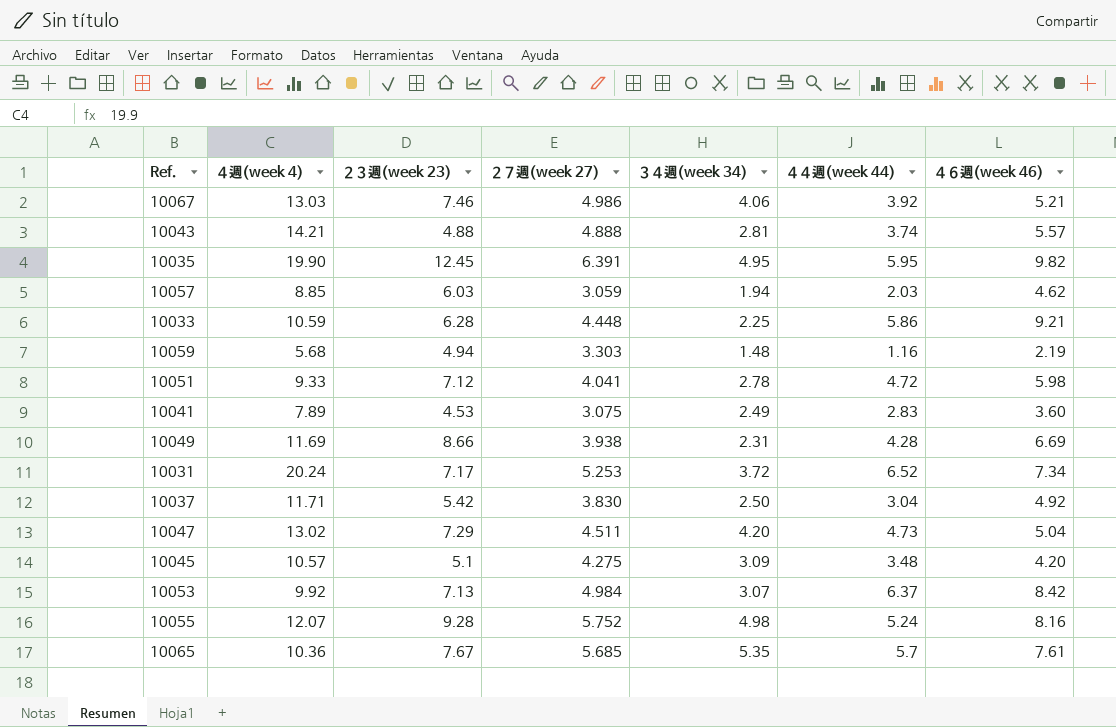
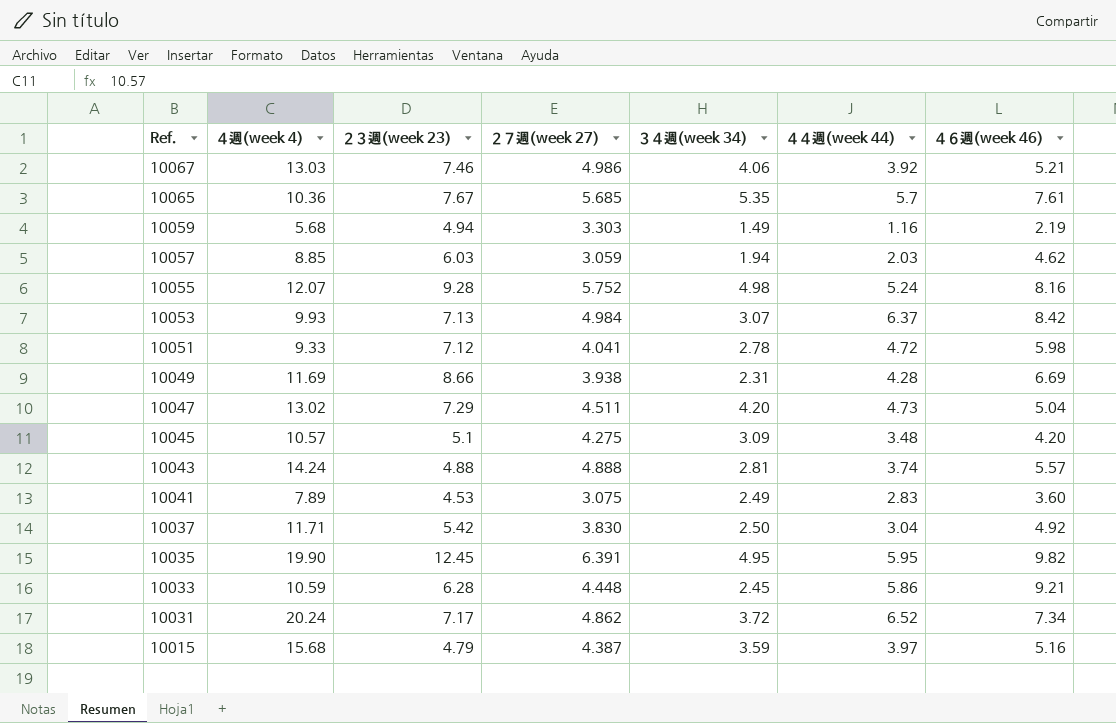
row order: none -> Ref. descending
10059 | ３４週(week 34): 1.48 -> 1.49
10053 | ４週(week 4): 9.92 -> 9.93
10043 | ４週(week 4): 14.21 -> 14.24
10033 | ３４週(week 34): 2.25 -> 2.45
10031 | ２７週(week 27): 5.253 -> 4.862
row 10015: none -> 15.68 | 4.79 | 4.387 | 3.59 | 3.97 | 5.16

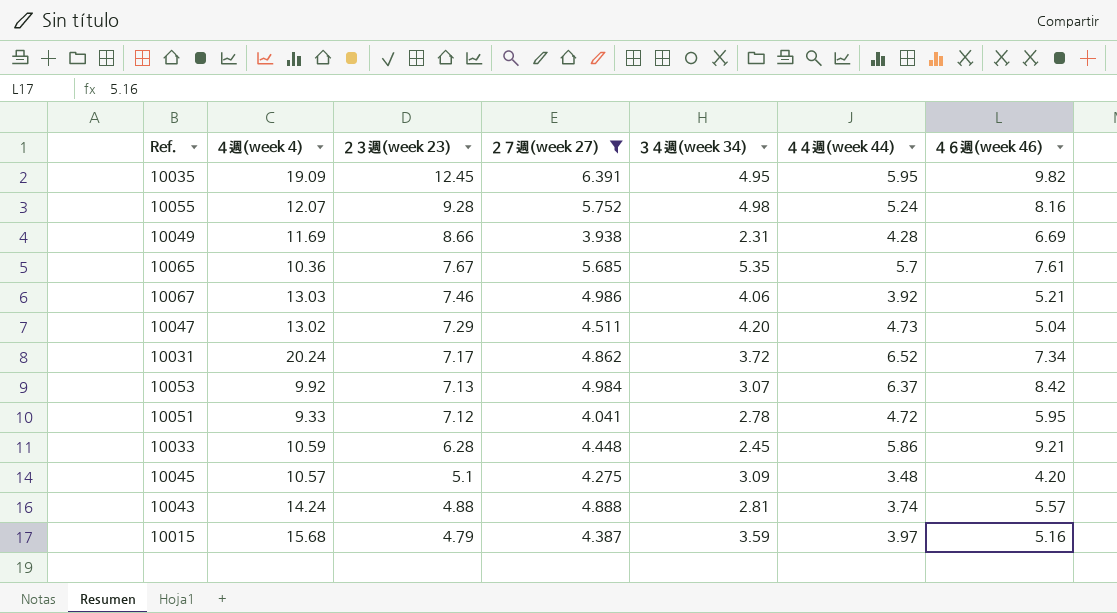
filter: none -> ２７週(week 27) >= 3.938
row order: Ref. descending -> ２３週(week 23) descending
10035 | ４週(week 4): 19.90 -> 19.09
10053 | ４週(week 4): 9.93 -> 9.92
10051 | ４６週(week 46): 5.98 -> 5.95

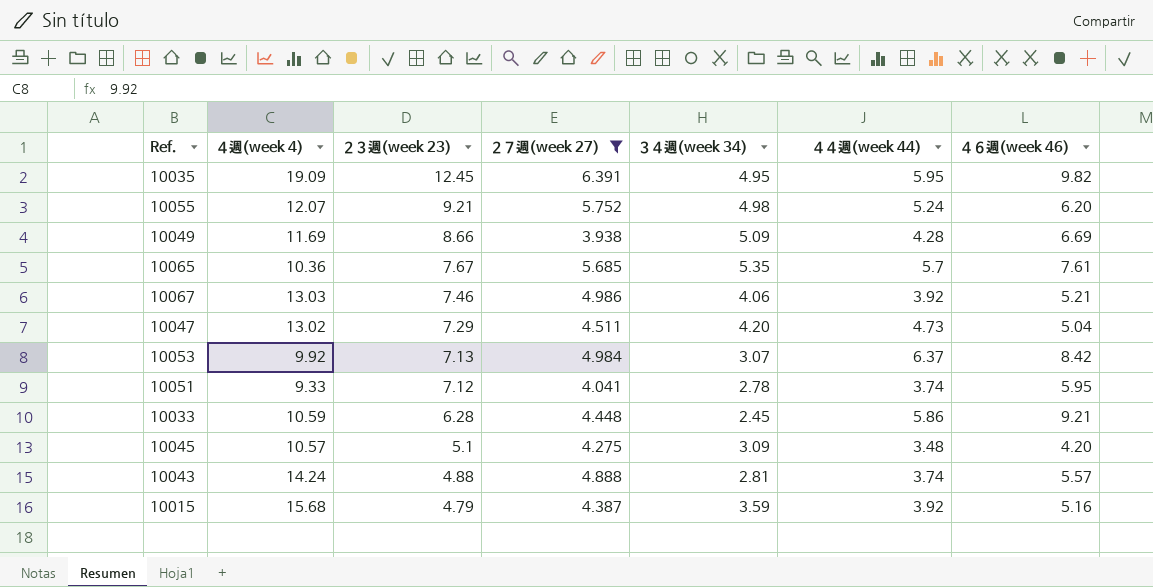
row 10031: 20.24 | 7.17 | 4.862 | 3.72 | 6.52 | 7.34 -> none
10055 | ２３週(week 23): 9.28 -> 9.21
10055 | ４６週(week 46): 8.16 -> 6.20
10049 | ３４週(week 34): 2.31 -> 5.09
10051 | ４４週(week 44): 4.72 -> 3.74
10015 | ４４週(week 44): 3.97 -> 3.92

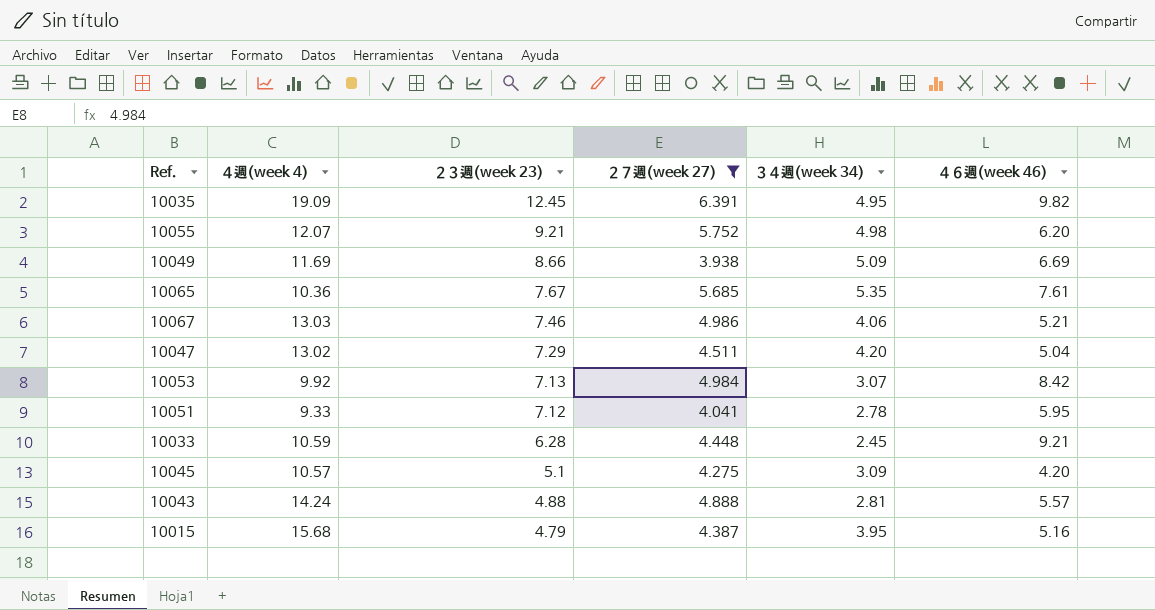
column ４４週(week 44) | position: 6 -> none
10015 | ３４週(week 34): 3.59 -> 3.95

